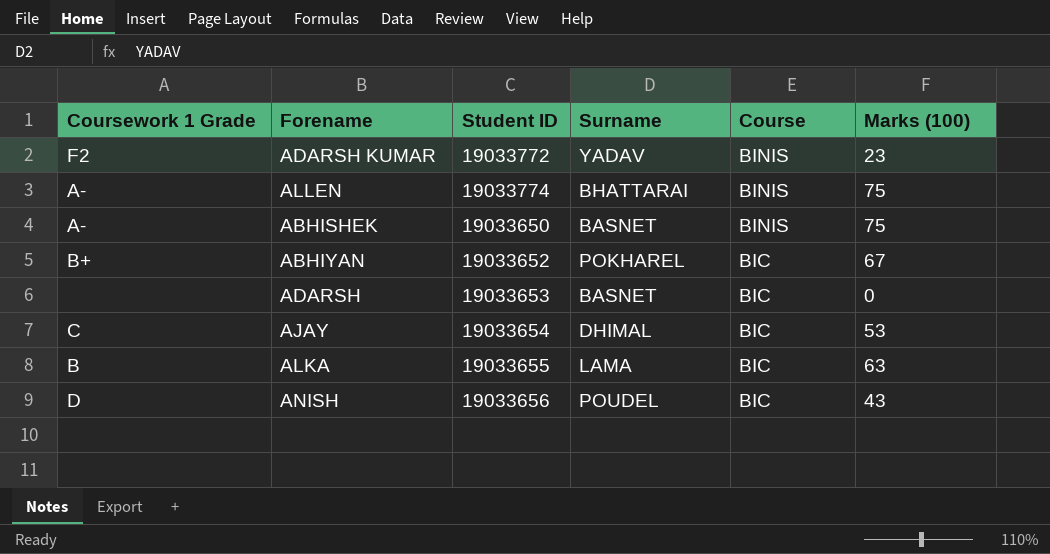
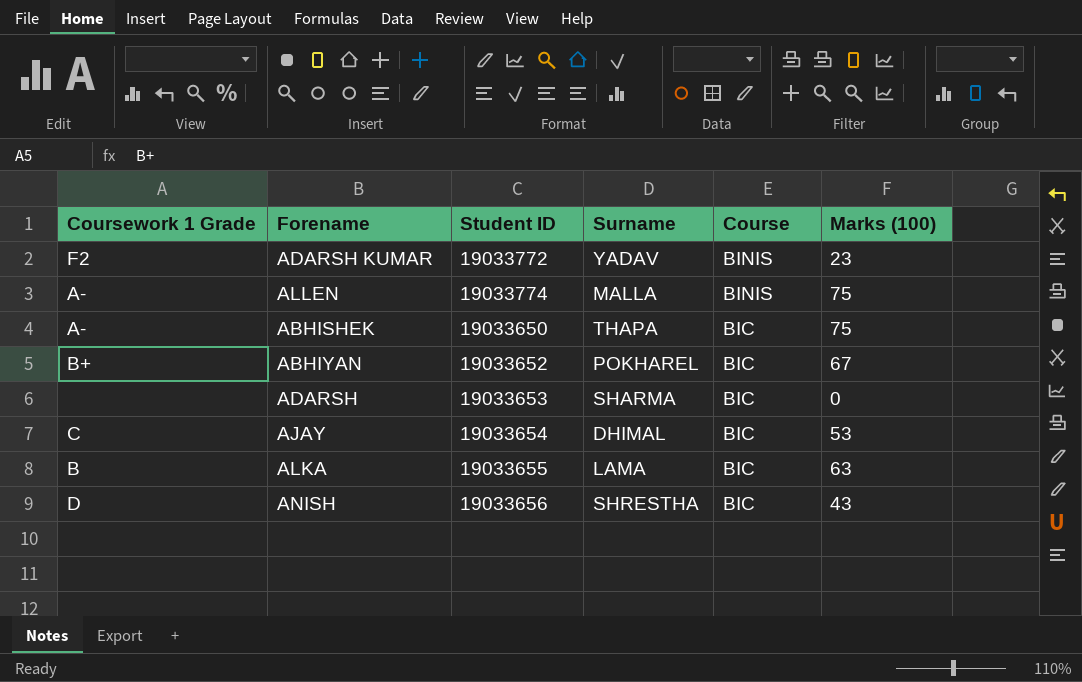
ALLEN | Surname: BHATTARAI -> MALLA
ABHISHEK | Surname: BASNET -> THAPA
ABHISHEK | Course: BINIS -> BIC
ADARSH | Surname: BASNET -> SHARMA
ANISH | Surname: POUDEL -> SHRESTHA

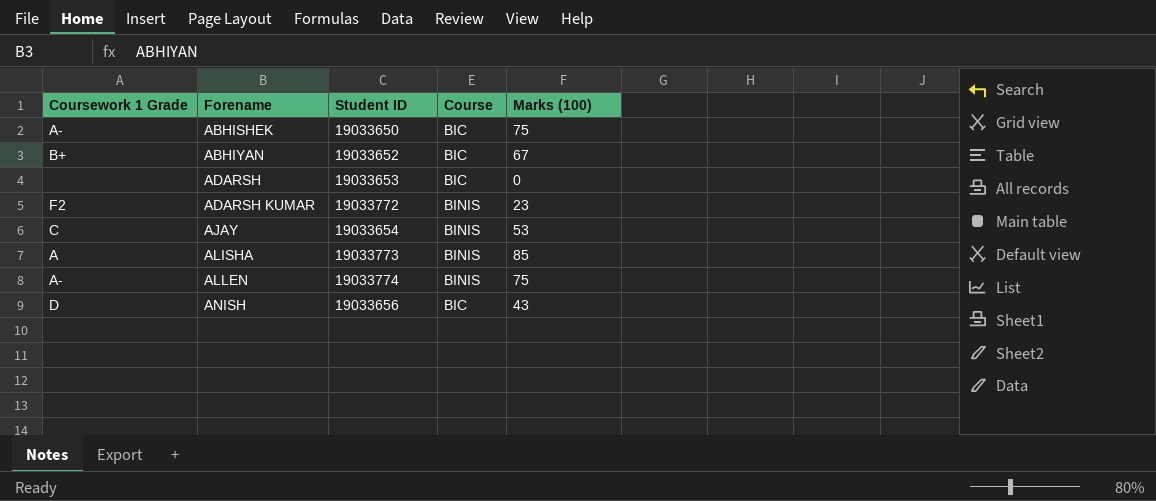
row order: Course descending -> Forename ascending
column Surname | position: 4 -> none
row ALKA: B | 19033655 | LAMA | BIC | 63 -> none
AJAY | Course: BIC -> BINIS
row ALISHA: none -> A | 19033773 | BINIS | 85

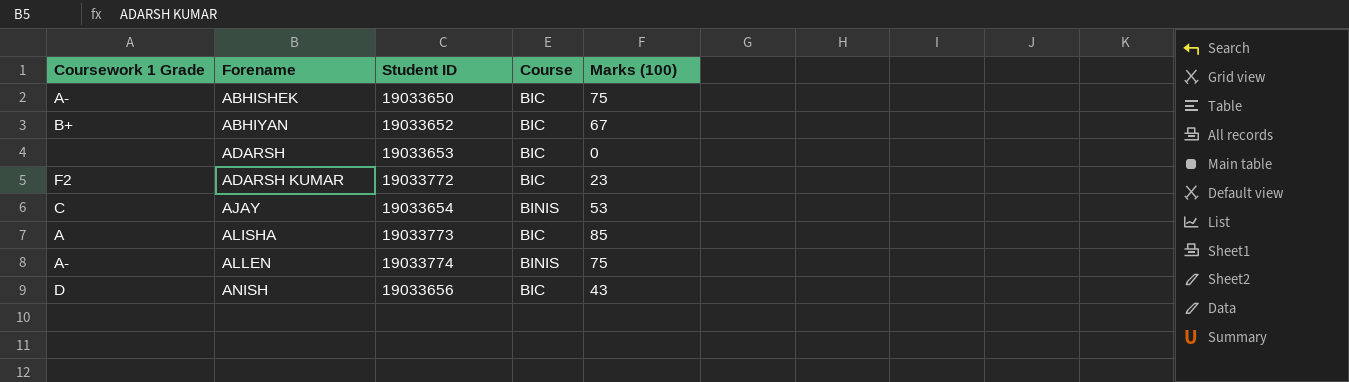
ADARSH KUMAR | Course: BINIS -> BIC
ALISHA | Course: BINIS -> BIC

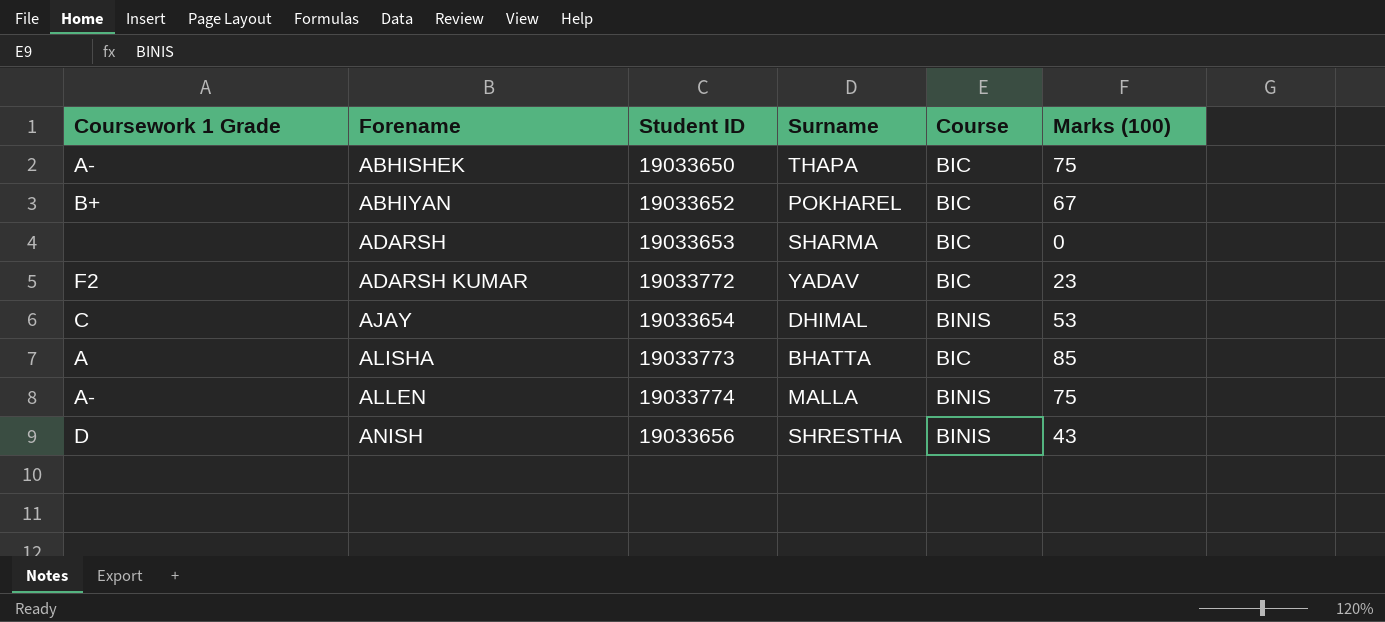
column Surname | position: none -> 4
ANISH | Course: BIC -> BINIS

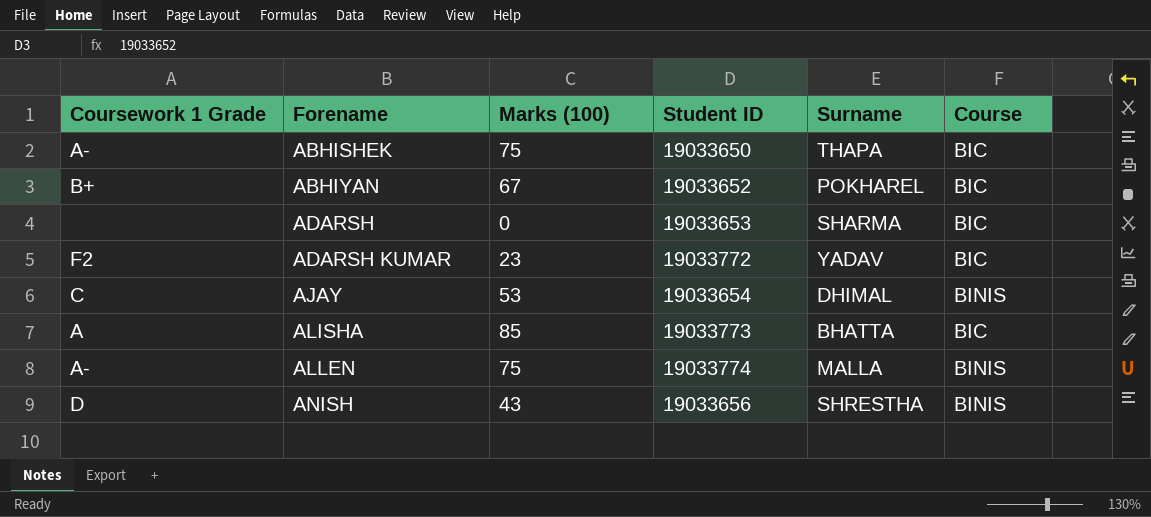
column Marks (100) | position: 6 -> 3

